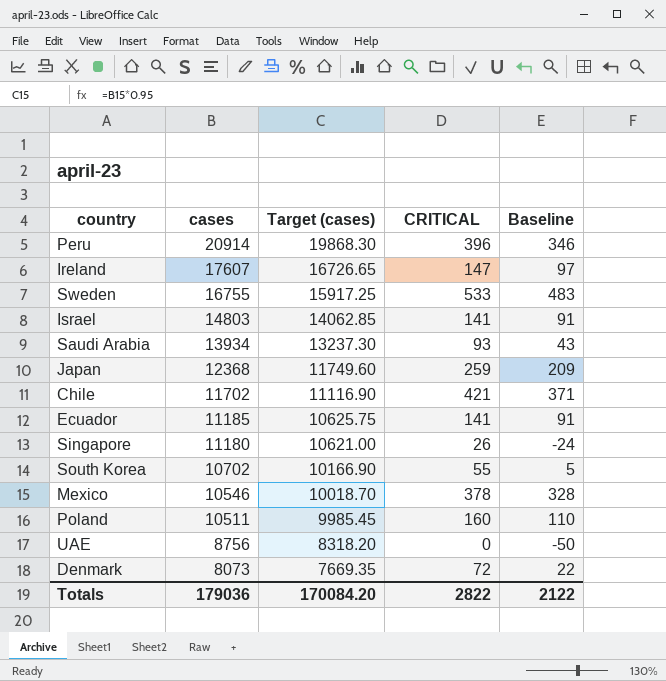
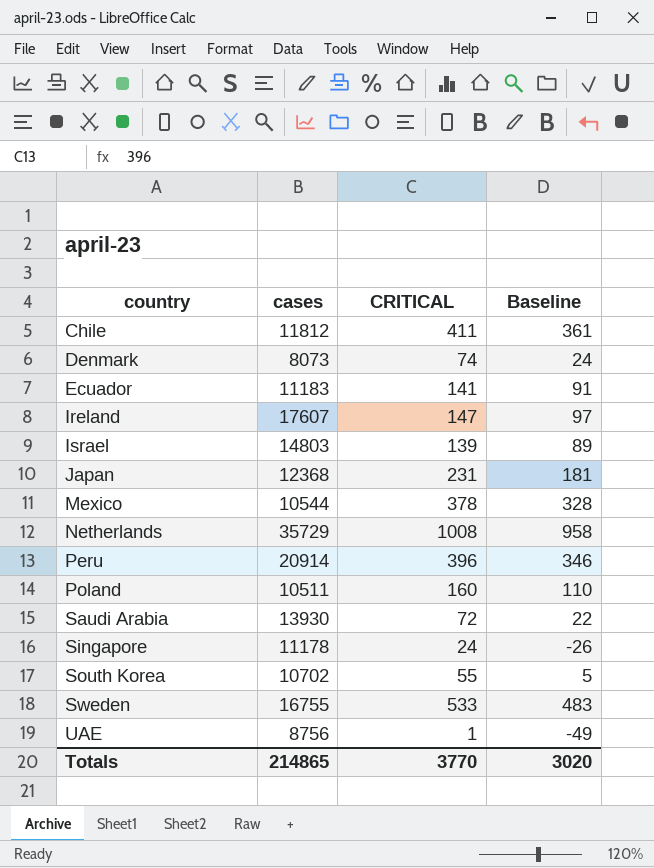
row order: cases descending -> country ascending
column Target (cases) | formula: [cases] * 0.95 -> none
Chile | cases: 11702 -> 11812
Chile | CRITICAL: 421 -> 411
Chile | Baseline: 371 -> 361
Denmark | CRITICAL: 72 -> 74
Denmark | Baseline: 22 -> 24
Ecuador | cases: 11185 -> 11183
Israel | CRITICAL: 141 -> 139
Israel | Baseline: 91 -> 89
Japan | CRITICAL: 259 -> 231
Japan | Baseline: 209 -> 181
Mexico | cases: 10546 -> 10544
row Netherlands: none -> 35729 | 1008 | 958
Saudi Arabia | cases: 13934 -> 13930
Saudi Arabia | CRITICAL: 93 -> 72
Saudi Arabia | Baseline: 43 -> 22
Singapore | cases: 11180 -> 11178
Singapore | CRITICAL: 26 -> 24
Singapore | Baseline: -24 -> -26
UAE | CRITICAL: 0 -> 1
UAE | Baseline: -50 -> -49
Totals | cases: 179036 -> 214865
Totals | CRITICAL: 2822 -> 3770
Totals | Baseline: 2122 -> 3020

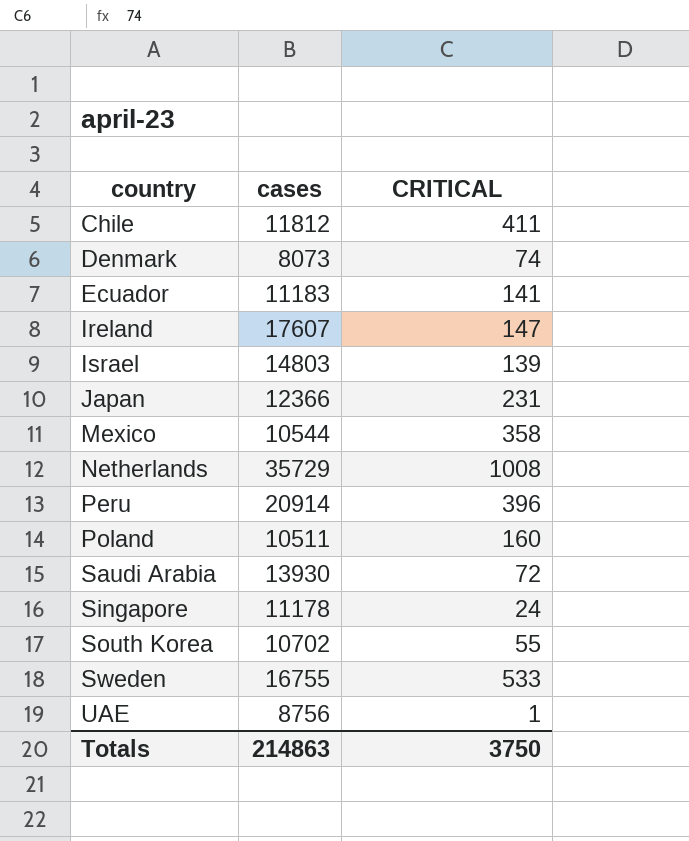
column Baseline | formula: [CRITICAL] - 50 -> none
Japan | cases: 12368 -> 12366
Mexico | CRITICAL: 378 -> 358
Totals | cases: 214865 -> 214863
Totals | CRITICAL: 3770 -> 3750

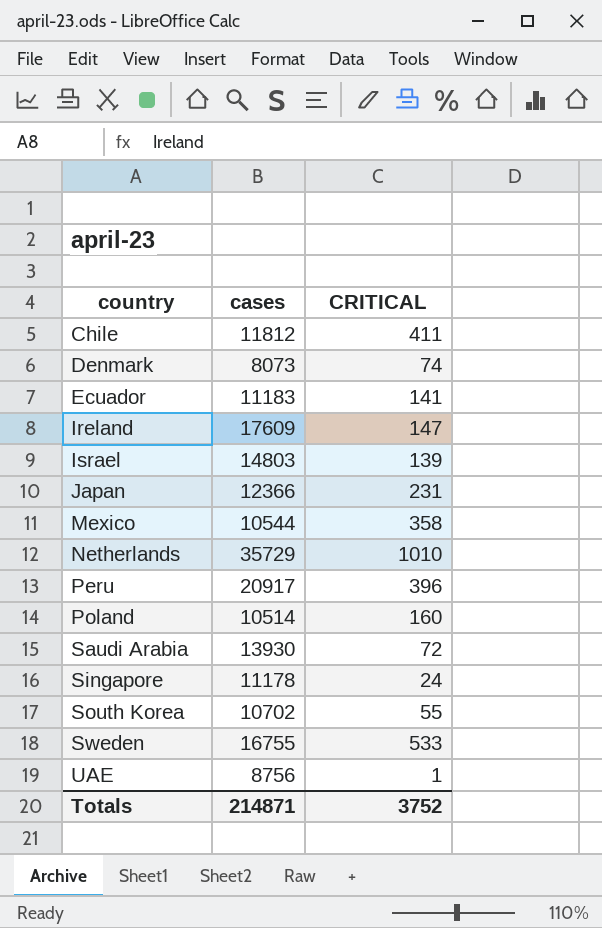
Ireland | cases: 17607 -> 17609
Netherlands | CRITICAL: 1008 -> 1010
Peru | cases: 20914 -> 20917
Poland | cases: 10511 -> 10514
Totals | cases: 214863 -> 214871
Totals | CRITICAL: 3750 -> 3752

